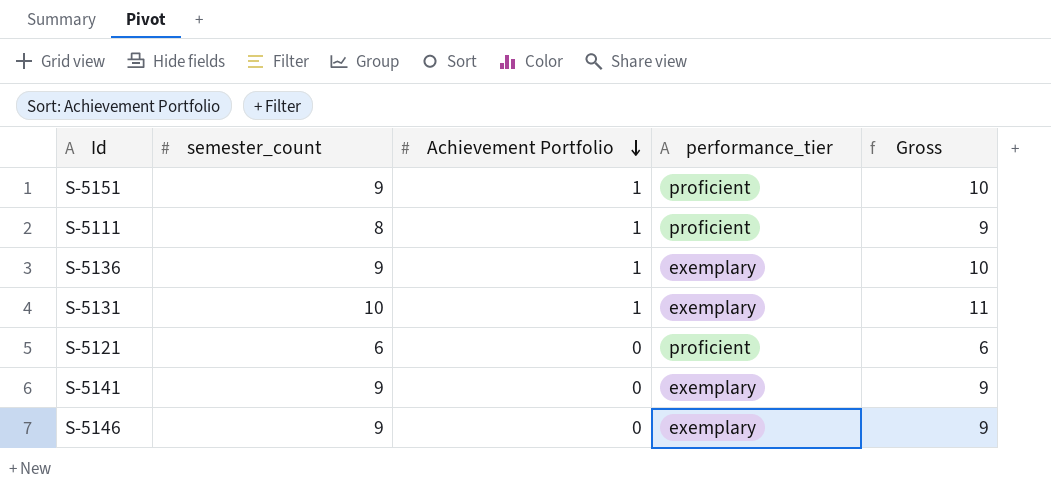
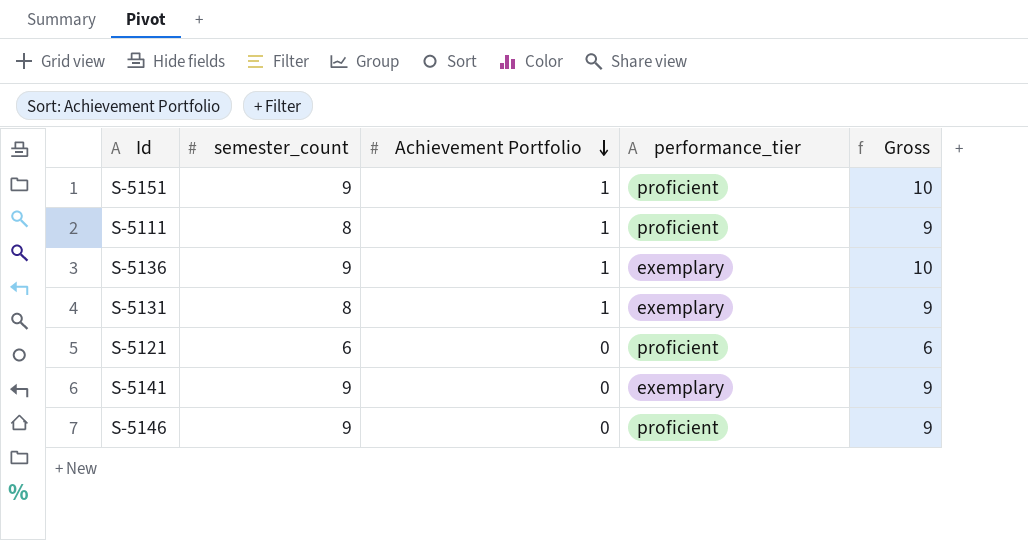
S-5131 | semester_count: 10 -> 8
S-5131 | Gross: 11 -> 9
S-5146 | performance_tier: exemplary -> proficient

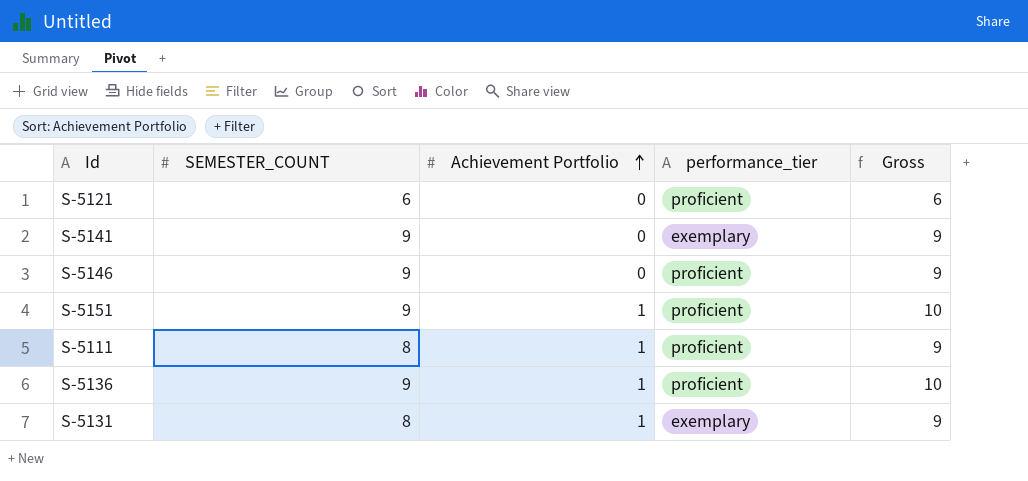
row order: Achievement Portfolio descending -> Achievement Portfolio ascending
column name: semester_count -> SEMESTER_COUNT
S-5136 | performance_tier: exemplary -> proficient

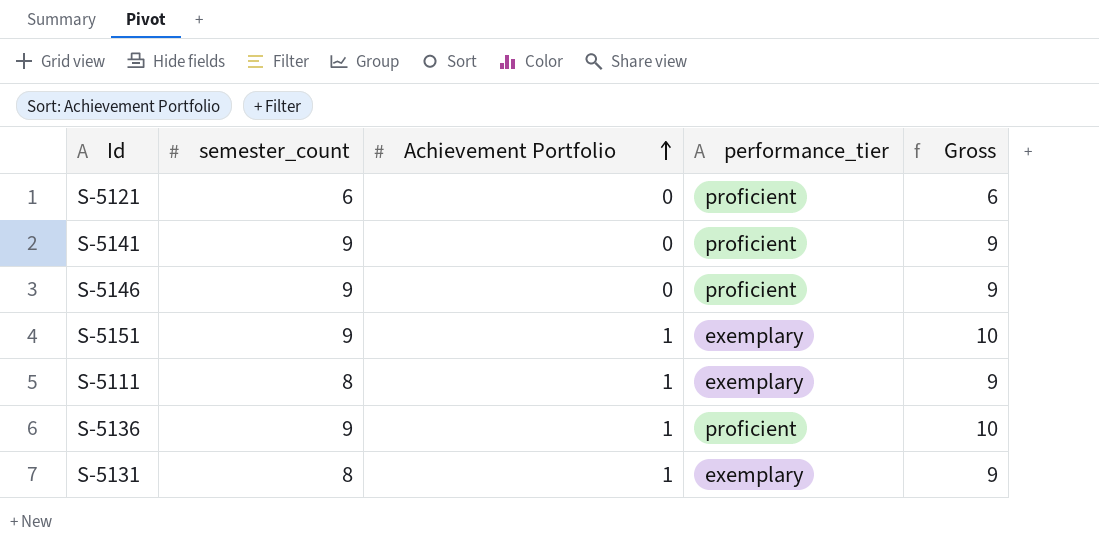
column name: SEMESTER_COUNT -> semester_count
S-5141 | performance_tier: exemplary -> proficient
S-5151 | performance_tier: proficient -> exemplary
S-5111 | performance_tier: proficient -> exemplary

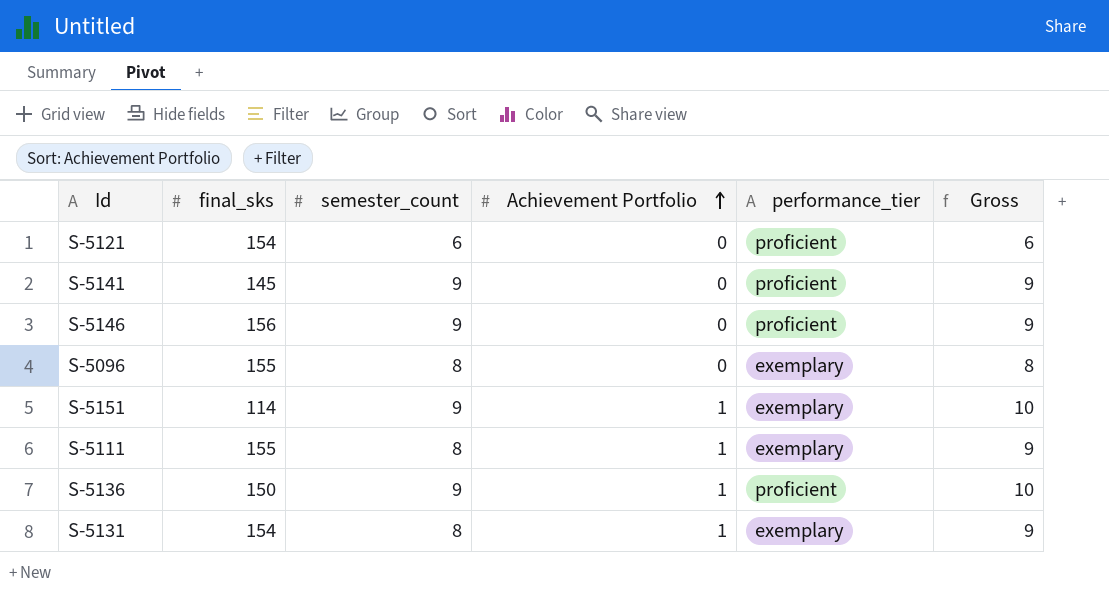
column final_sks | position: none -> 2
row S-5096: none -> 155 | 8 | 0 | exemplary | 8

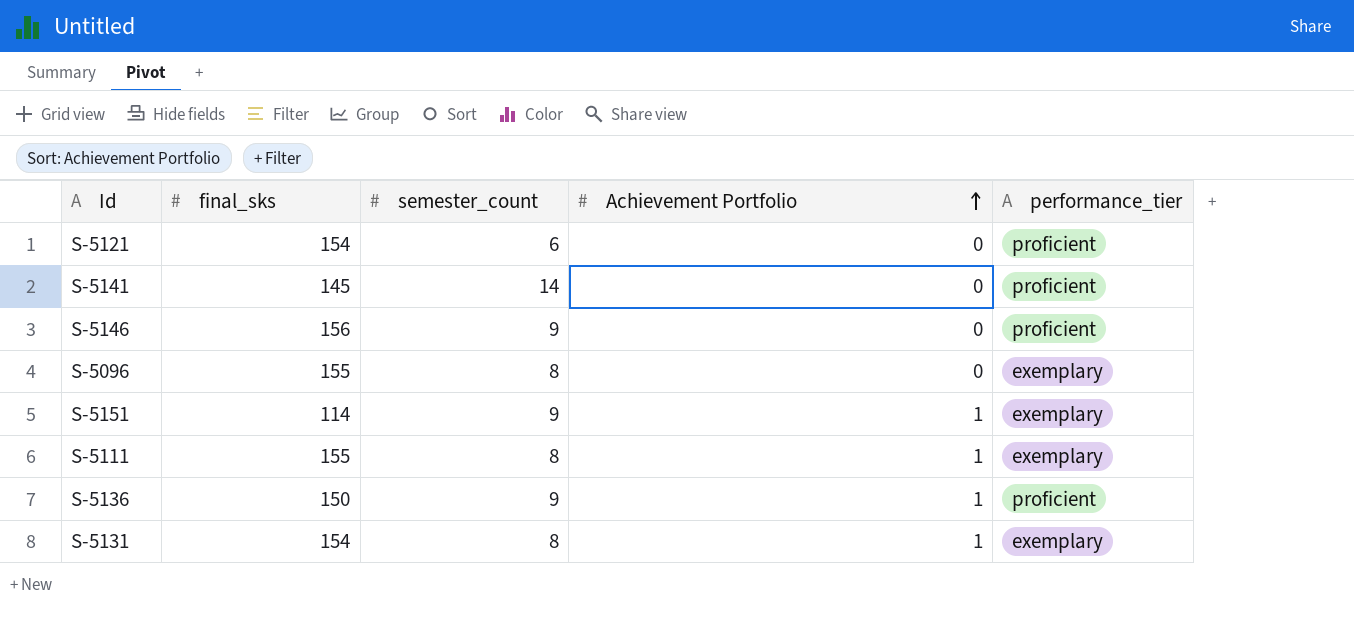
column Gross | formula: [semester_count] + [Achievement Portfolio] -> none
S-5141 | semester_count: 9 -> 14

